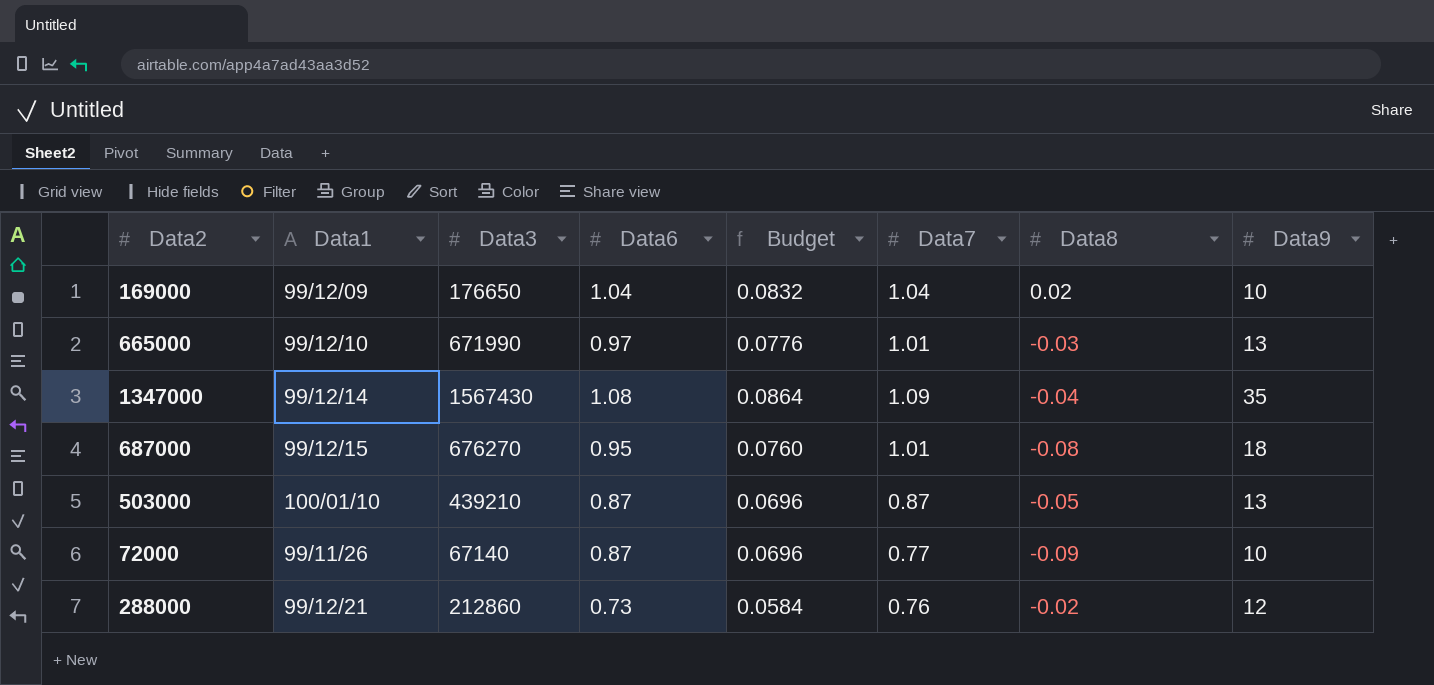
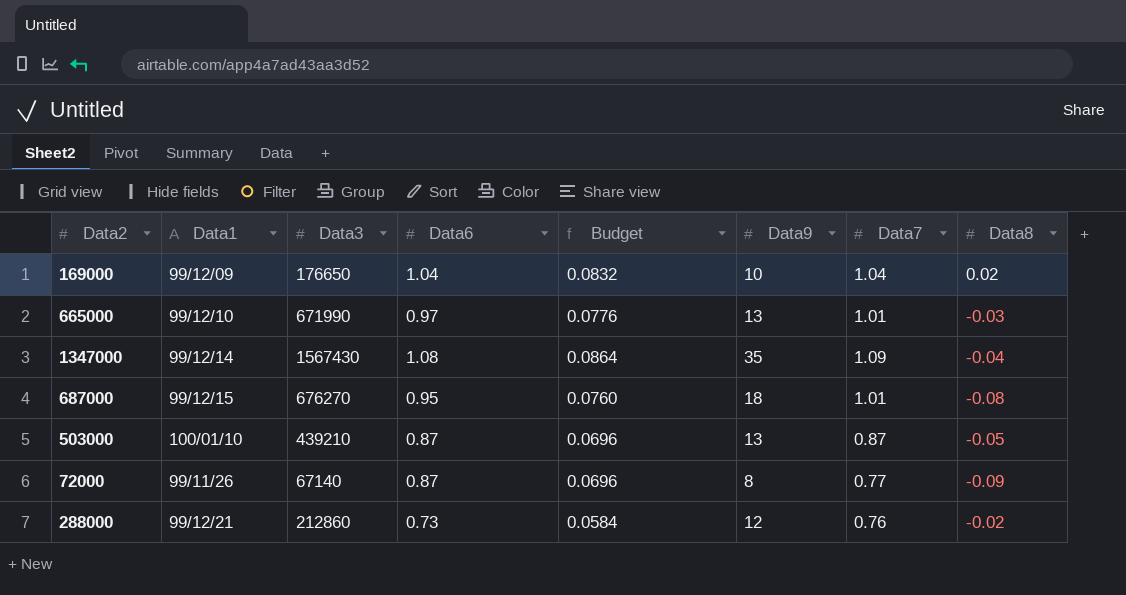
column Data9 | position: 8 -> 6
72000 | Data9: 10 -> 8

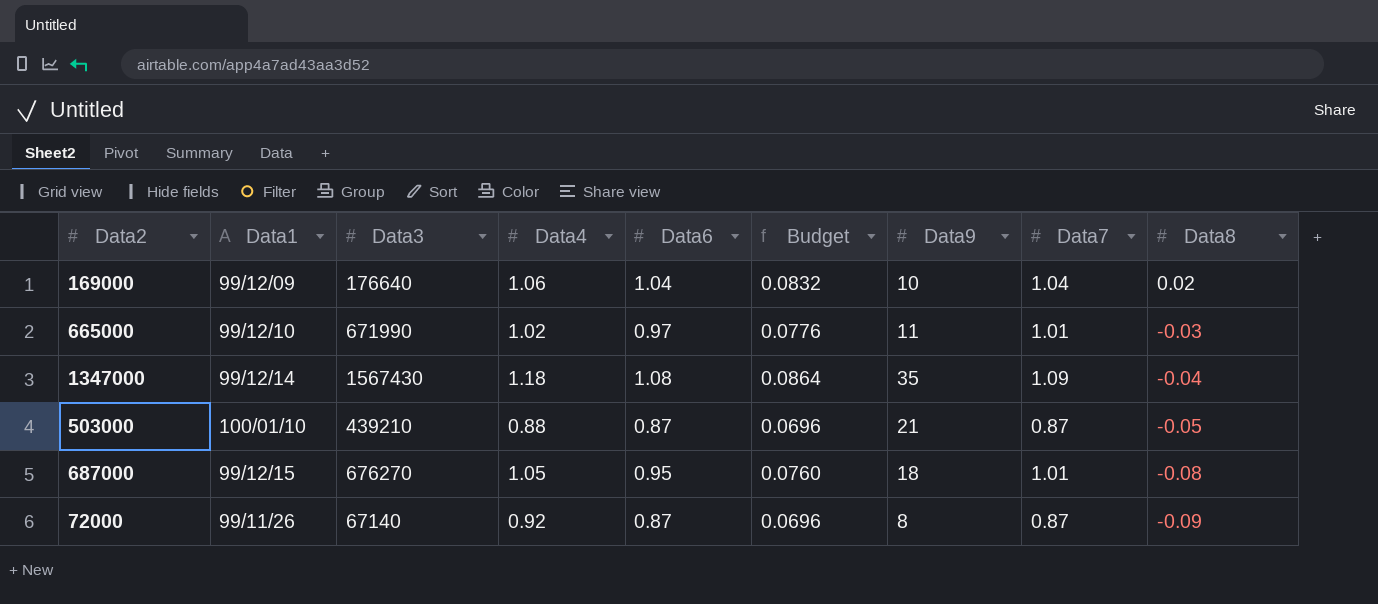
row order: none -> Data8 descending
column Data4 | position: none -> 4
row 288000: 99/12/21 | 212860 | 0.73 | 0.0584 | 12 | 0.76 | -0.02 -> none
169000 | Data3: 176650 -> 176640
665000 | Data9: 13 -> 11
503000 | Data9: 13 -> 21
72000 | Data7: 0.77 -> 0.87

